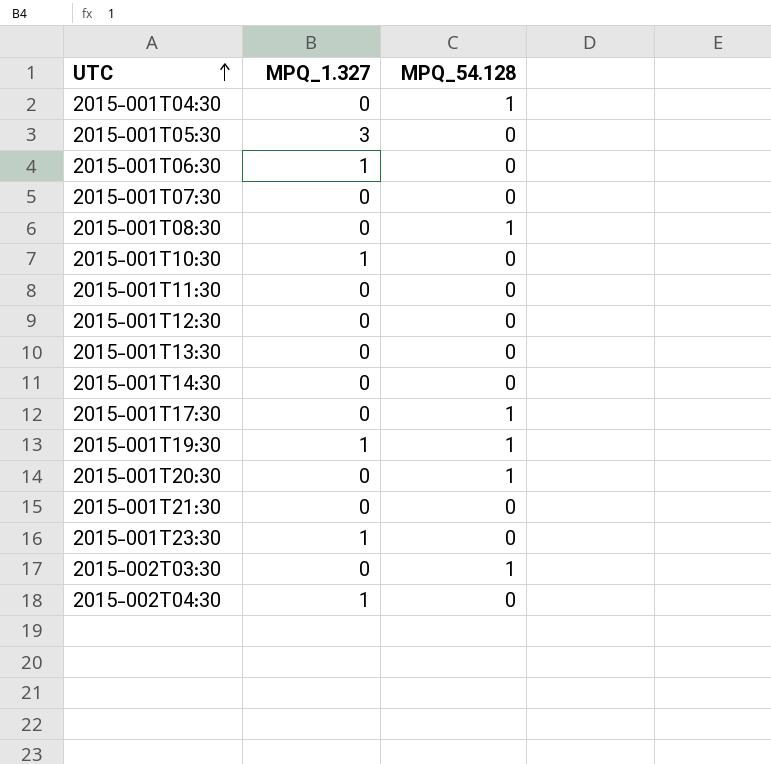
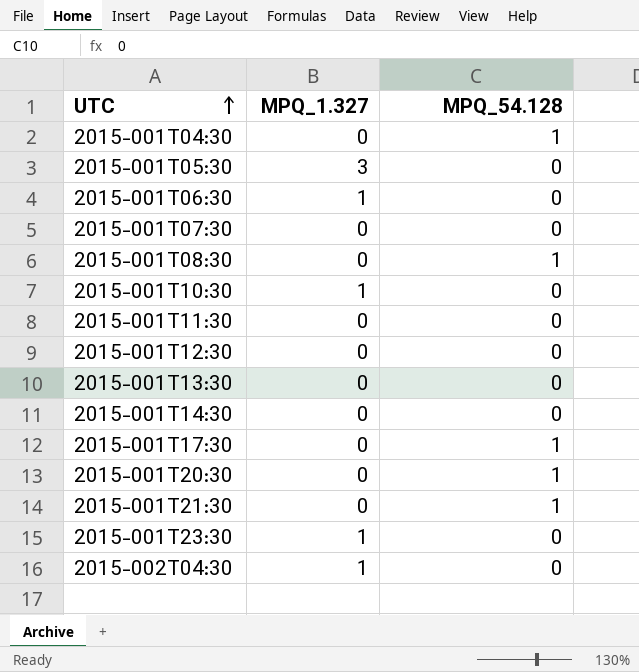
row 2015-001T19:30: 1 | 1 -> none
row 2015-002T03:30: 0 | 1 -> none
2015-001T21:30 | MPQ_54.128: 0 -> 1

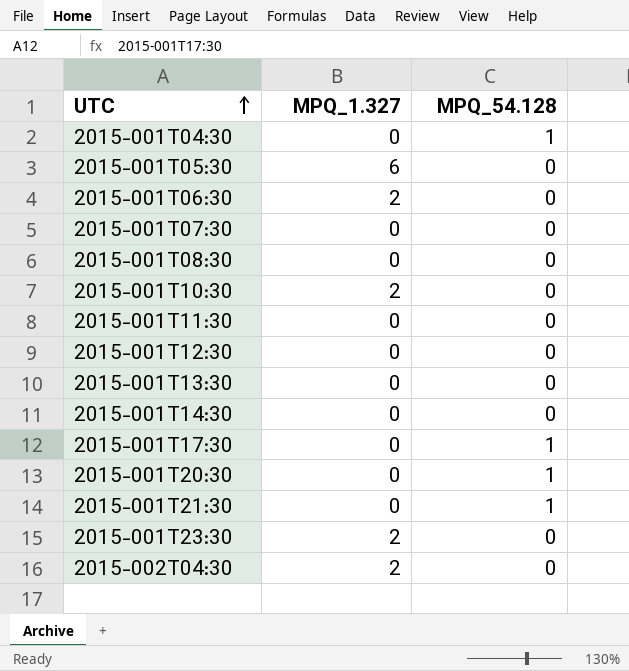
2015-001T05:30 | MPQ_1.327: 3 -> 6
2015-001T06:30 | MPQ_1.327: 1 -> 2
2015-001T08:30 | MPQ_54.128: 1 -> 0
2015-001T10:30 | MPQ_1.327: 1 -> 2
2015-001T23:30 | MPQ_1.327: 1 -> 2
2015-002T04:30 | MPQ_1.327: 1 -> 2

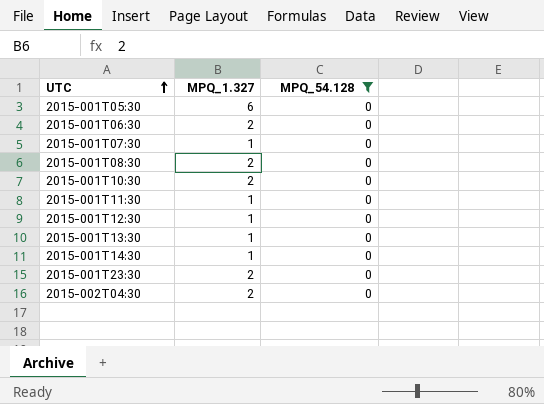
filter: none -> MPQ_54.128 = 0
2015-001T07:30 | MPQ_1.327: 0 -> 1
2015-001T08:30 | MPQ_1.327: 0 -> 2
2015-001T11:30 | MPQ_1.327: 0 -> 1
2015-001T12:30 | MPQ_1.327: 0 -> 1
2015-001T13:30 | MPQ_1.327: 0 -> 1
2015-001T14:30 | MPQ_1.327: 0 -> 1

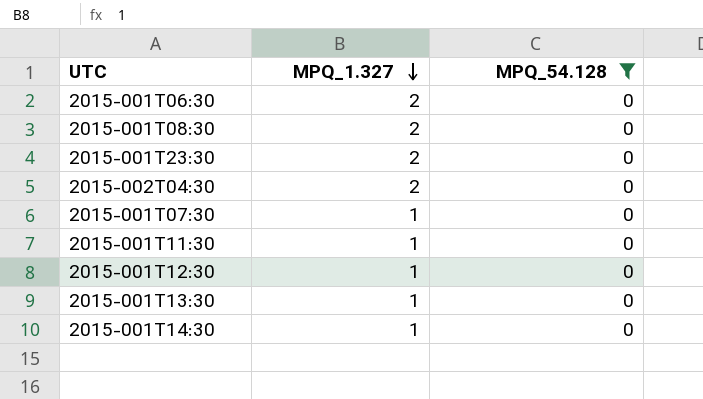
row order: UTC ascending -> MPQ_1.327 descending
row 2015-001T05:30: 6 | 0 -> none
row 2015-001T10:30: 2 | 0 -> none

